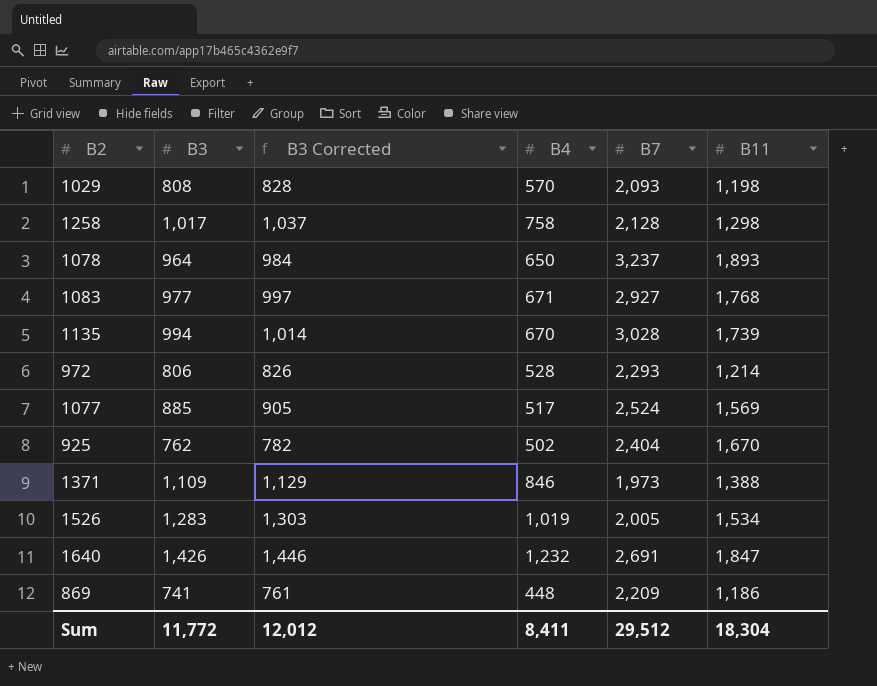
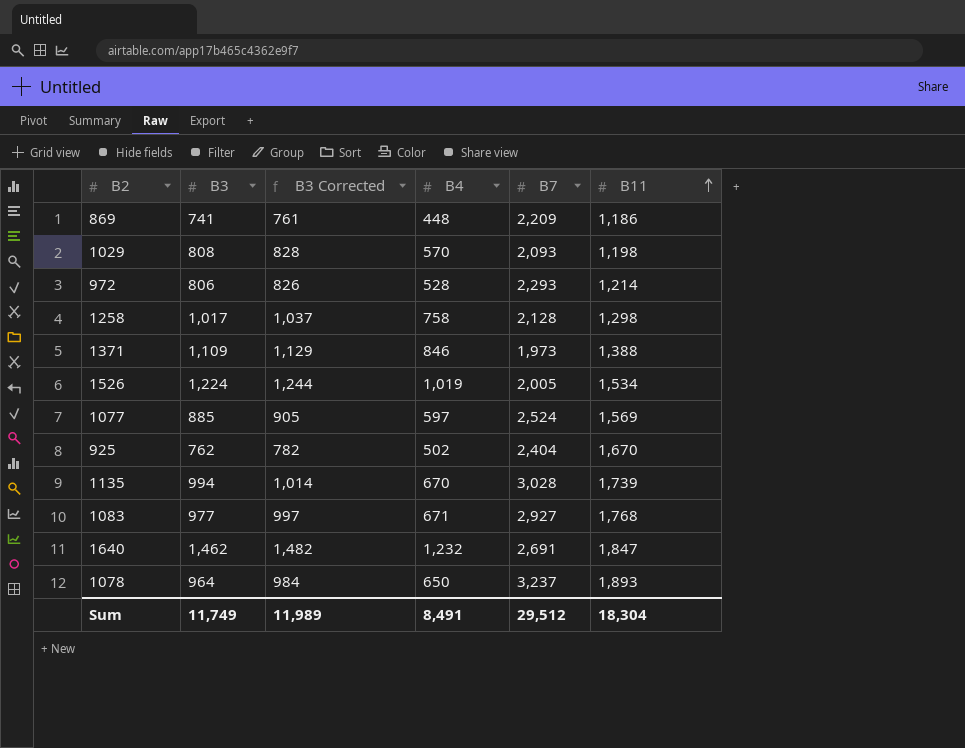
row order: none -> B11 ascending
1526 | B3: 1,283 -> 1,224
1526 | B3 Corrected: 1,303 -> 1,244
1077 | B4: 517 -> 597
1640 | B3: 1,426 -> 1,462
1640 | B3 Corrected: 1,446 -> 1,482
Sum | B3: 11,772 -> 11,749
Sum | B3 Corrected: 12,012 -> 11,989
Sum | B4: 8,411 -> 8,491

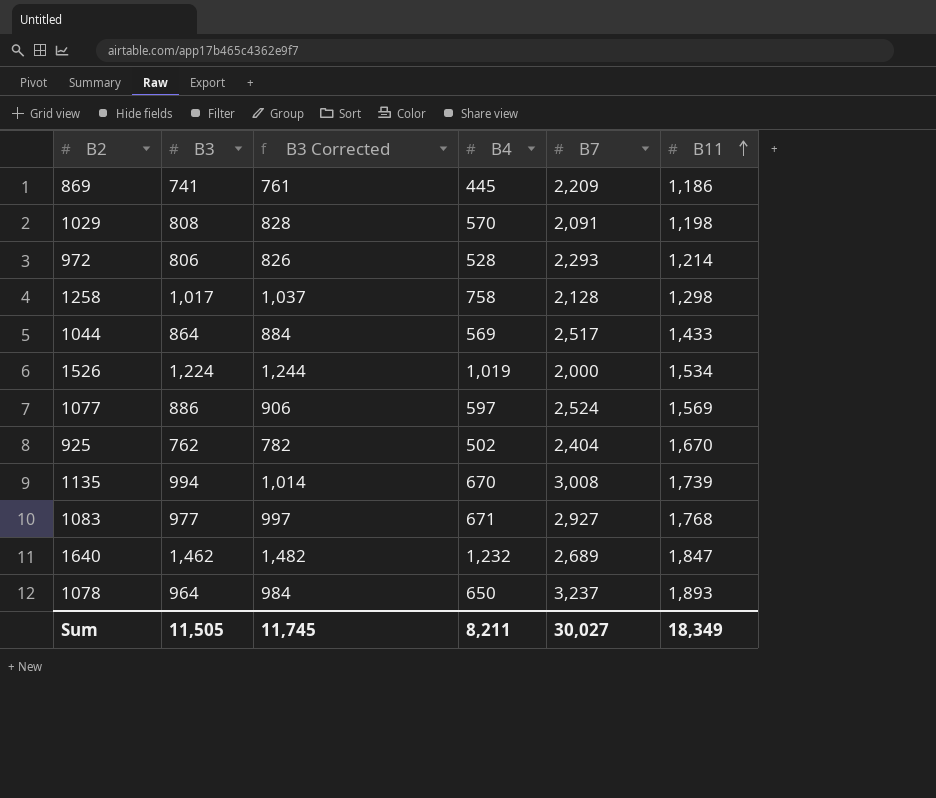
row 1371: 1,109 | 1,129 | 846 | 1,973 | 1,388 -> none
869 | B4: 448 -> 445
1029 | B7: 2,093 -> 2,091
row 1044: none -> 864 | 884 | 569 | 2,517 | 1,433
1526 | B7: 2,005 -> 2,000
1077 | B3: 885 -> 886
1077 | B3 Corrected: 905 -> 906
1135 | B7: 3,028 -> 3,008
1640 | B7: 2,691 -> 2,689
Sum | B3: 11,749 -> 11,505
Sum | B3 Corrected: 11,989 -> 11,745
Sum | B4: 8,491 -> 8,211
Sum | B7: 29,512 -> 30,027
Sum | B11: 18,304 -> 18,349

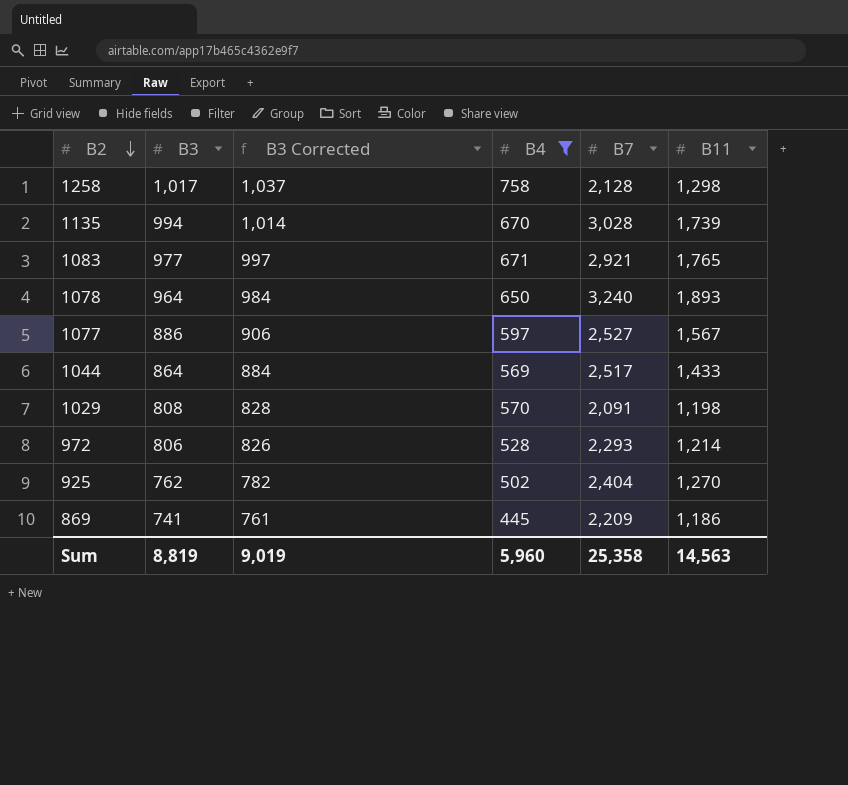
filter: none -> B4 <= 758
row order: B11 ascending -> B2 descending
1135 | B7: 3,008 -> 3,028
1083 | B7: 2,927 -> 2,921
1083 | B11: 1,768 -> 1,765
1078 | B7: 3,237 -> 3,240
1077 | B7: 2,524 -> 2,527
1077 | B11: 1,569 -> 1,567
925 | B11: 1,670 -> 1,270
Sum | B3: 11,505 -> 8,819
Sum | B3 Corrected: 11,745 -> 9,019
Sum | B4: 8,211 -> 5,960
Sum | B7: 30,027 -> 25,358
Sum | B11: 18,349 -> 14,563

